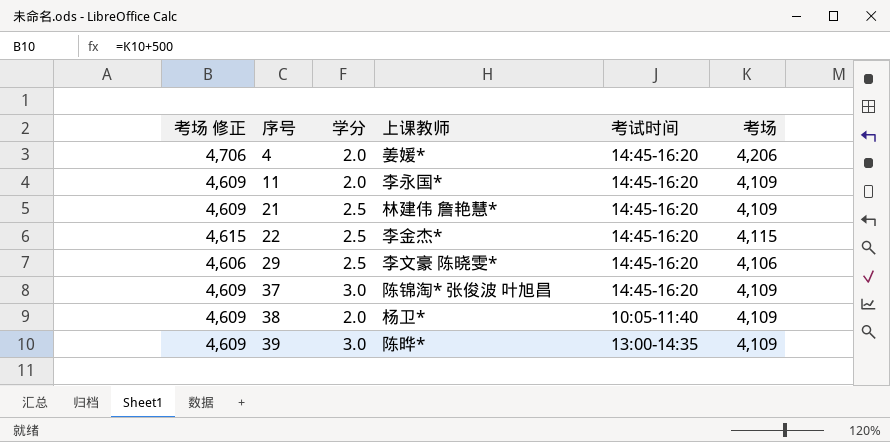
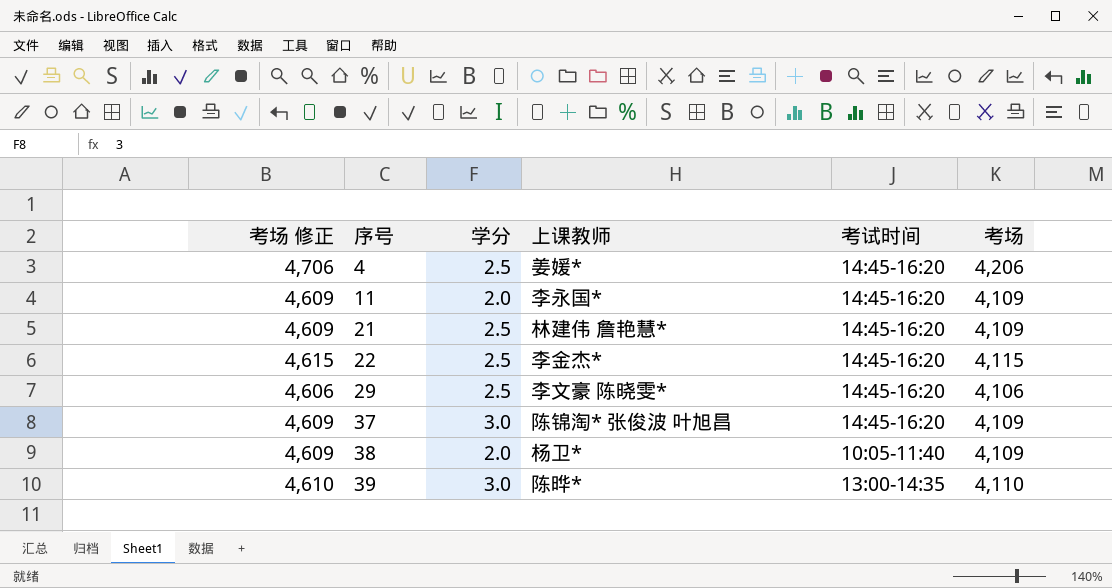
4 | 学分: 2.0 -> 2.5
39 | 考场 修正: 4,609 -> 4,610
39 | 考场: 4,109 -> 4,110

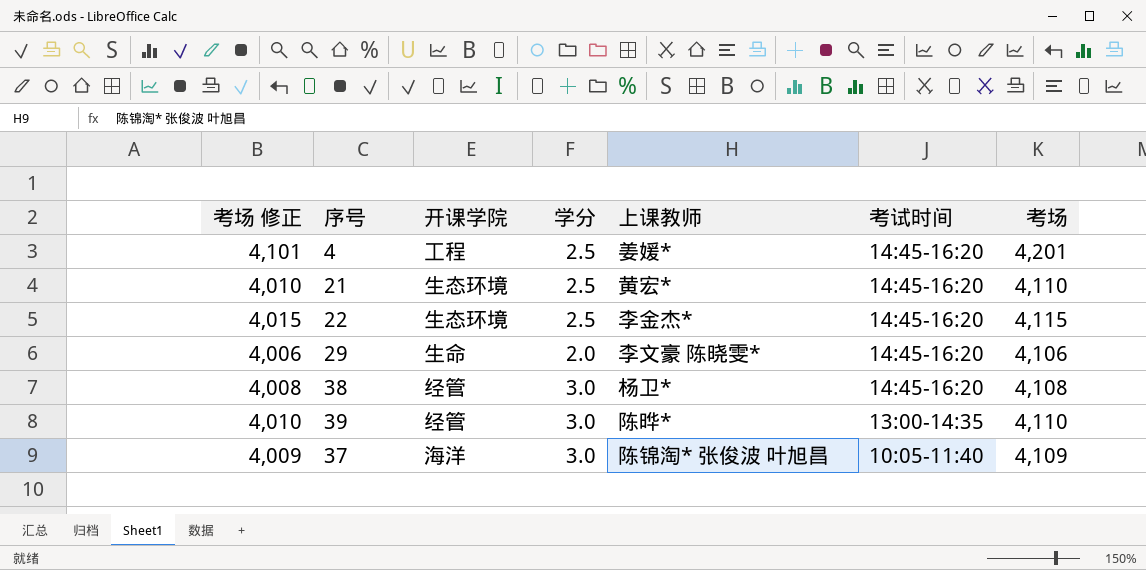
row order: 序号 ascending -> 考试时间 descending
column 考场 修正 | formula: [考场] + 500 -> [考场] - 100
column 开课学院 | position: none -> 3
row 11: 4,609 | 2.0 | 李永国* | 14:45-16:20 | 4,109 -> none
4 | 考场: 4,206 -> 4,201
21 | 上课教师: 林建伟 詹艳慧* -> 黄宏*
21 | 考场: 4,109 -> 4,110
29 | 学分: 2.5 -> 2.0
38 | 学分: 2.0 -> 3.0
38 | 考试时间: 10:05-11:40 -> 14:45-16:20
38 | 考场: 4,109 -> 4,108
37 | 考试时间: 14:45-16:20 -> 10:05-11:40

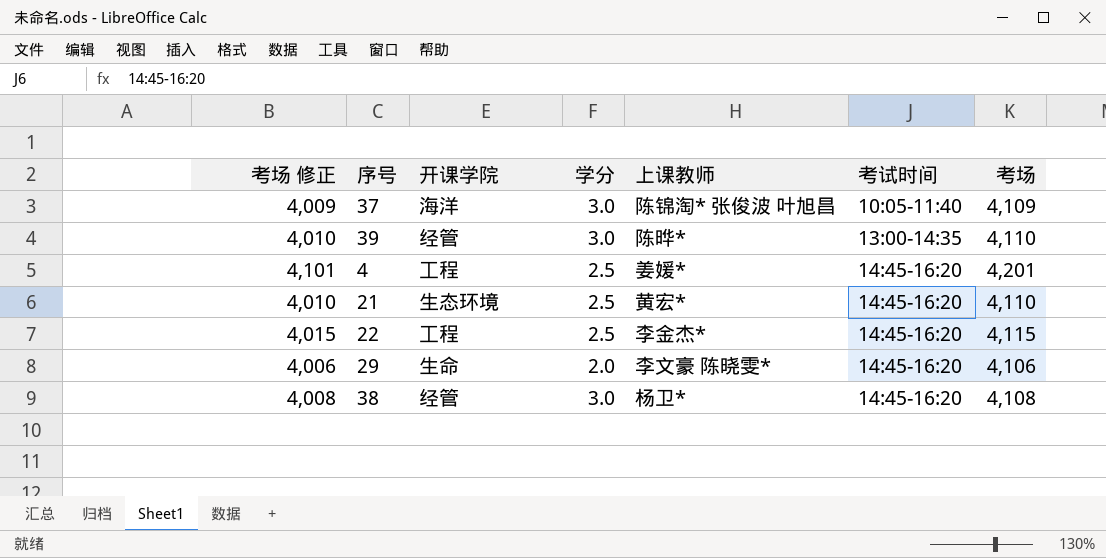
row order: 考试时间 descending -> 考试时间 ascending
22 | 开课学院: 生态环境 -> 工程

